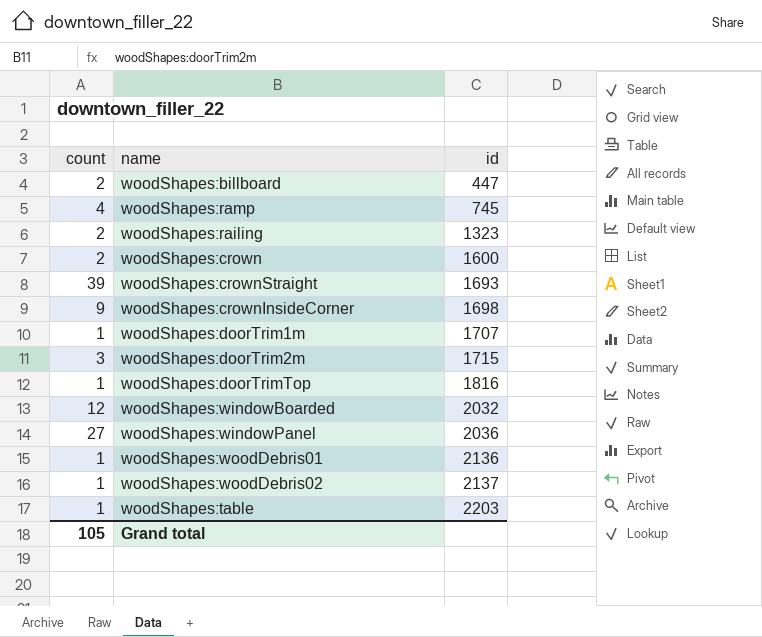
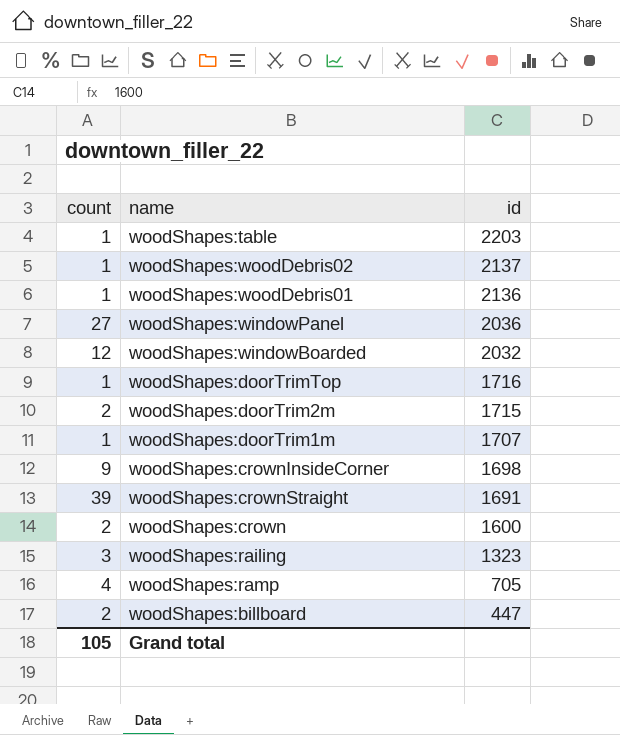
row order: id ascending -> id descending
woodShapes:doorTrimTop | id: 1816 -> 1716
woodShapes:doorTrim2m | count: 3 -> 2
woodShapes:crownStraight | id: 1693 -> 1691
woodShapes:railing | count: 2 -> 3
woodShapes:ramp | id: 745 -> 705

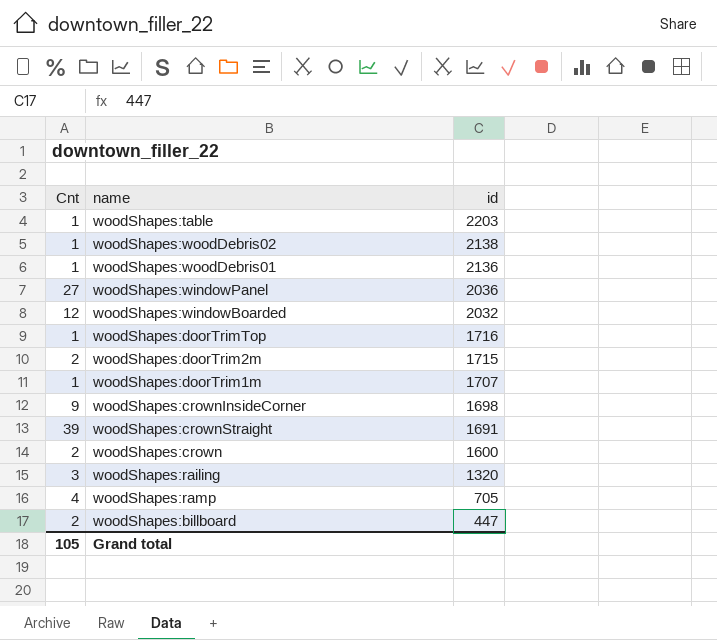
column name: count -> Cnt
woodShapes:woodDebris02 | id: 2137 -> 2138
woodShapes:railing | id: 1323 -> 1320

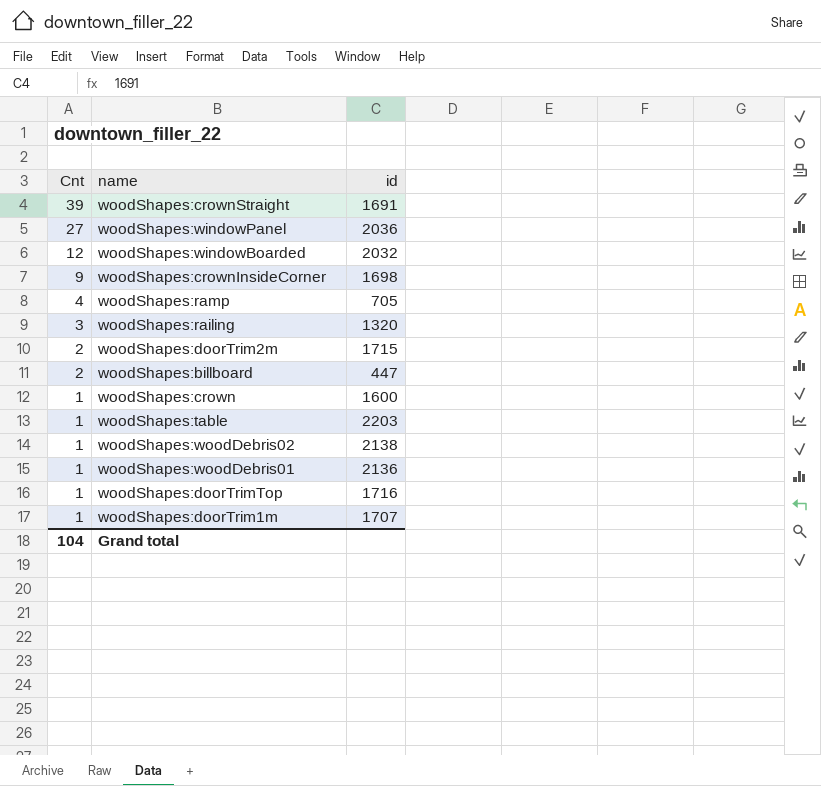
row order: id descending -> Cnt descending
woodShapes:crown | Cnt: 2 -> 1
Grand total | Cnt: 105 -> 104

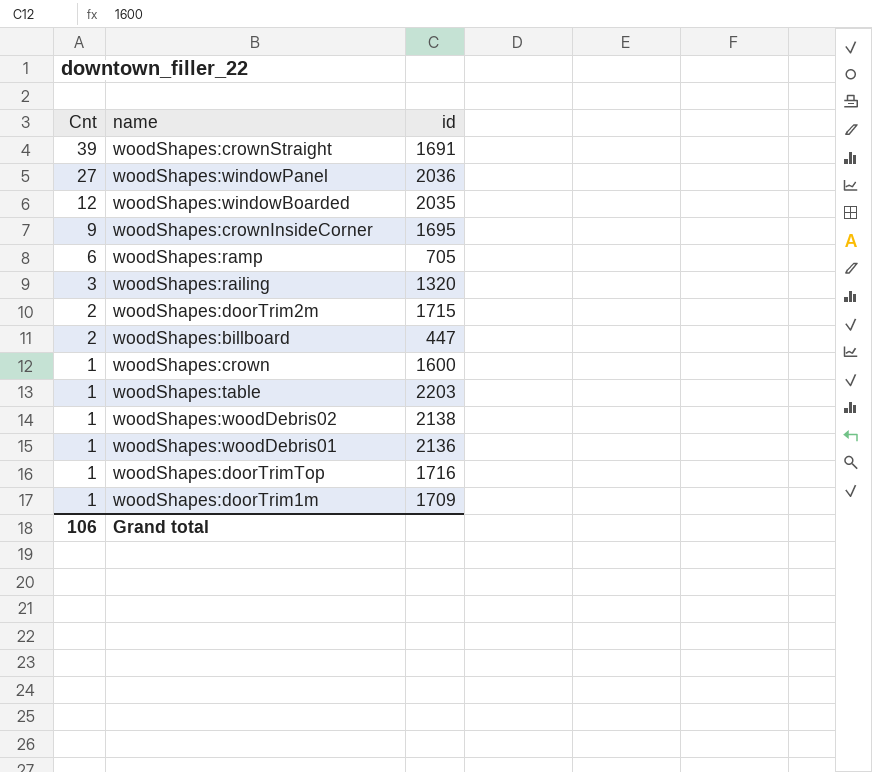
woodShapes:windowBoarded | id: 2032 -> 2035
woodShapes:crownInsideCorner | id: 1698 -> 1695
woodShapes:ramp | Cnt: 4 -> 6
woodShapes:doorTrim1m | id: 1707 -> 1709
Grand total | Cnt: 104 -> 106

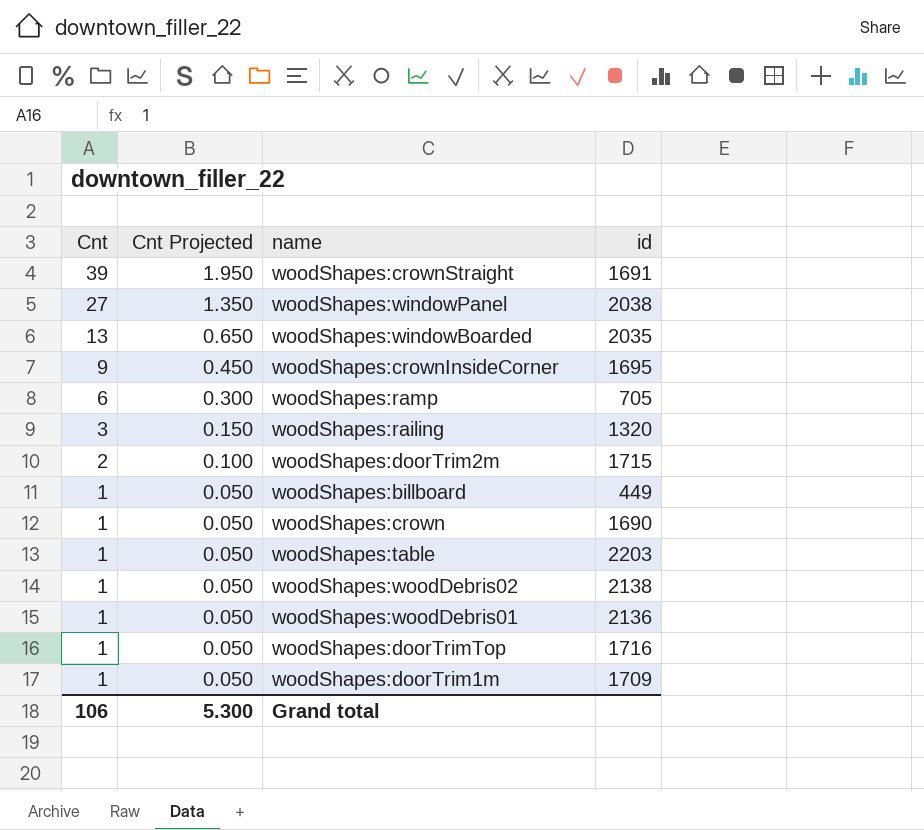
column Cnt Projected | formula: none -> [Cnt] * 0.05
woodShapes:windowPanel | id: 2036 -> 2038
woodShapes:windowBoarded | Cnt: 12 -> 13
woodShapes:billboard | Cnt: 2 -> 1
woodShapes:billboard | id: 447 -> 449
woodShapes:crown | id: 1600 -> 1690

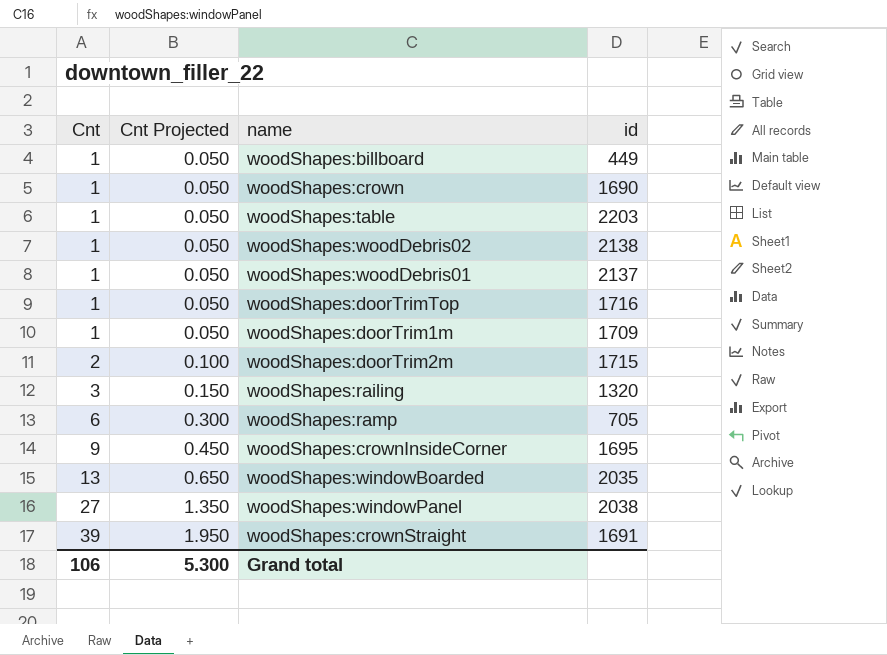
row order: Cnt descending -> Cnt ascending
woodShapes:woodDebris01 | id: 2136 -> 2137

